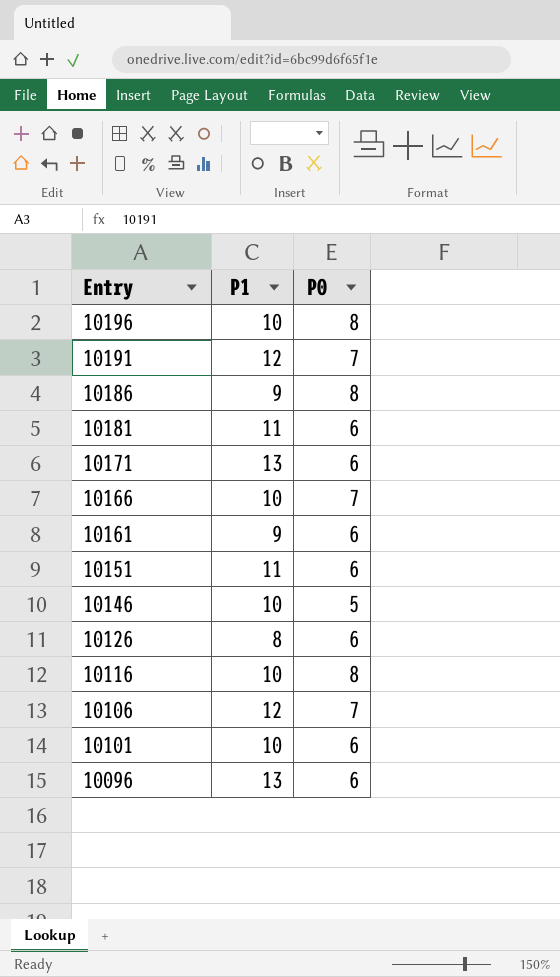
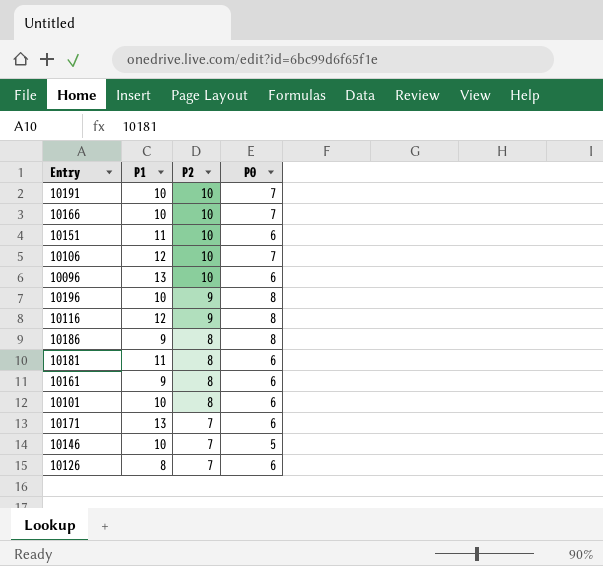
row order: Entry descending -> P2 descending
column P2 | position: none -> 3
10191 | P1: 12 -> 10
10116 | P1: 10 -> 12

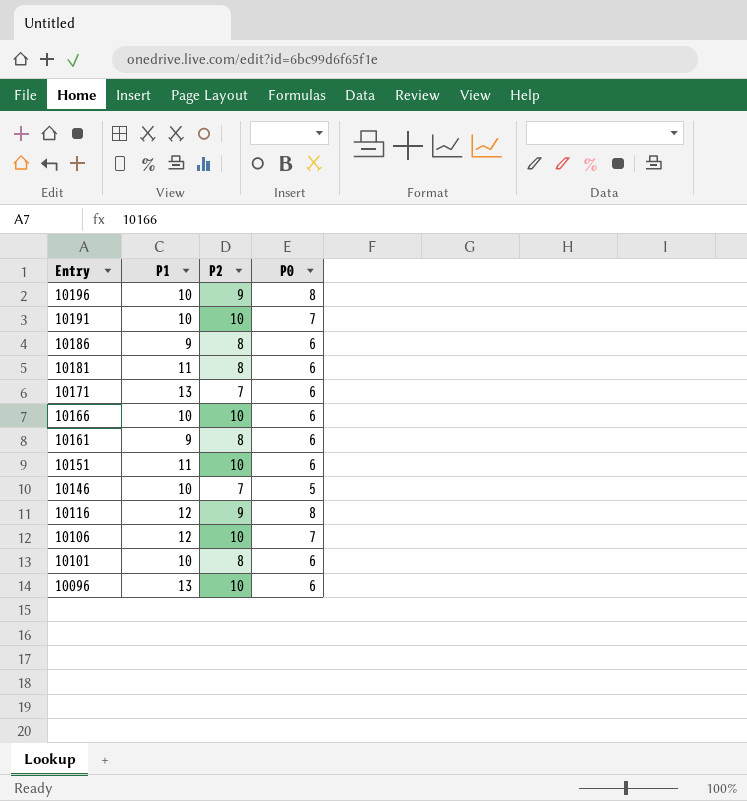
row order: P2 descending -> Entry descending
row 10126: 8 | 7 | 6 -> none
10186 | P0: 8 -> 6
10166 | P0: 7 -> 6

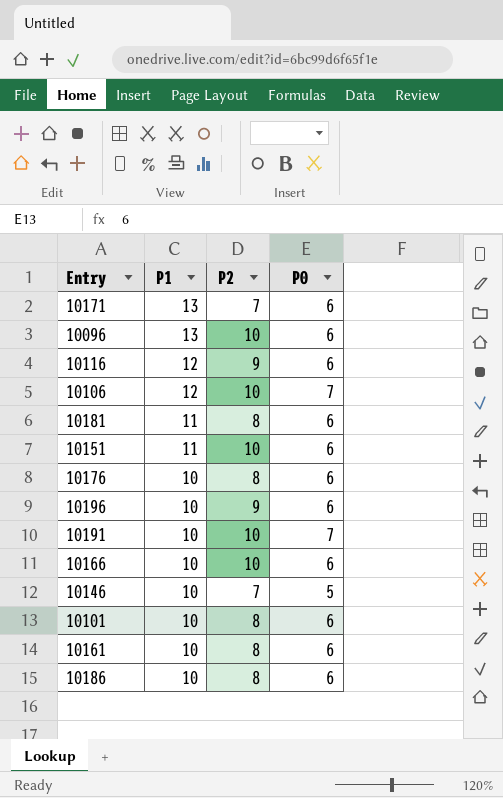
row order: Entry descending -> P1 descending
10116 | P0: 8 -> 6
row 10176: none -> 10 | 8 | 6
10196 | P0: 8 -> 6
10161 | P1: 9 -> 10
10186 | P1: 9 -> 10

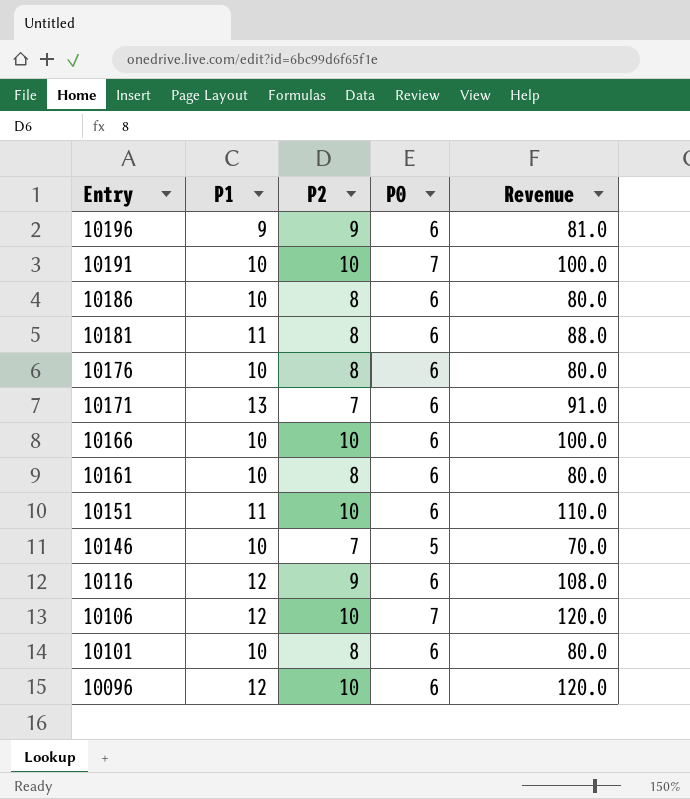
row order: P1 descending -> Entry descending
column Revenue | formula: none -> [P1] * [P2]
10196 | P1: 10 -> 9
10096 | P1: 13 -> 12

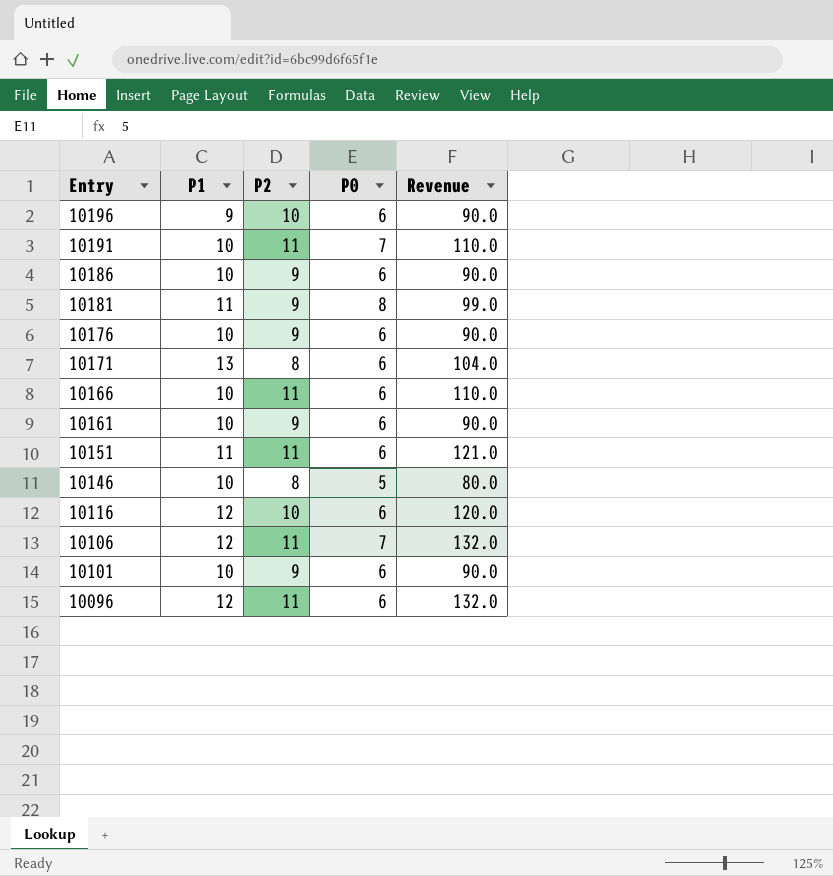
10196 | P2: 9 -> 10
10196 | Revenue: 81.0 -> 90.0
10191 | P2: 10 -> 11
10191 | Revenue: 100.0 -> 110.0
10186 | P2: 8 -> 9
10186 | Revenue: 80.0 -> 90.0
10181 | P2: 8 -> 9
10181 | P0: 6 -> 8
10181 | Revenue: 88.0 -> 99.0
10176 | P2: 8 -> 9
10176 | Revenue: 80.0 -> 90.0
10171 | P2: 7 -> 8
10171 | Revenue: 91.0 -> 104.0
10166 | P2: 10 -> 11
10166 | Revenue: 100.0 -> 110.0
10161 | P2: 8 -> 9
10161 | Revenue: 80.0 -> 90.0
10151 | P2: 10 -> 11
10151 | Revenue: 110.0 -> 121.0
10146 | P2: 7 -> 8
10146 | Revenue: 70.0 -> 80.0
10116 | P2: 9 -> 10
10116 | Revenue: 108.0 -> 120.0
10106 | P2: 10 -> 11
10106 | Revenue: 120.0 -> 132.0
10101 | P2: 8 -> 9
10101 | Revenue: 80.0 -> 90.0
10096 | P2: 10 -> 11
10096 | Revenue: 120.0 -> 132.0

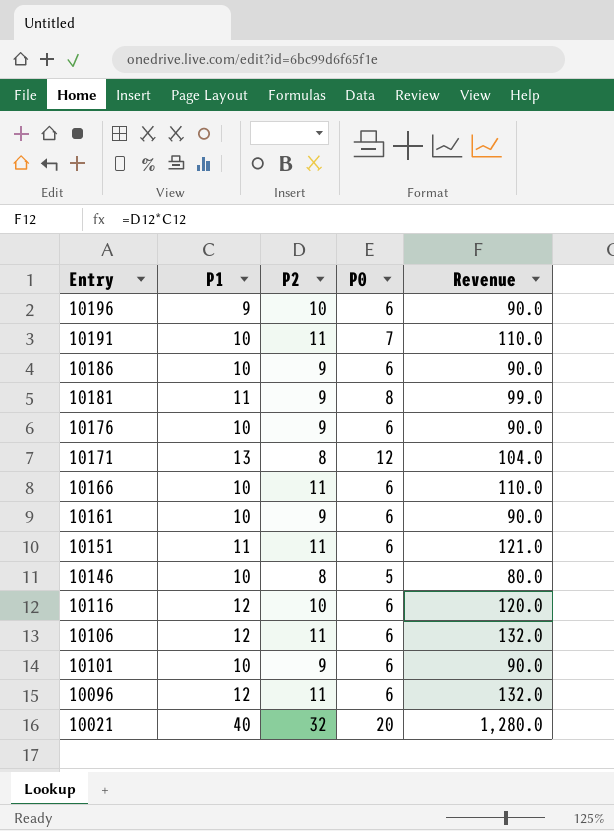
10171 | P0: 6 -> 12
10106 | P0: 7 -> 6
row 10021: none -> 40 | 32 | 20 | 1,280.0

